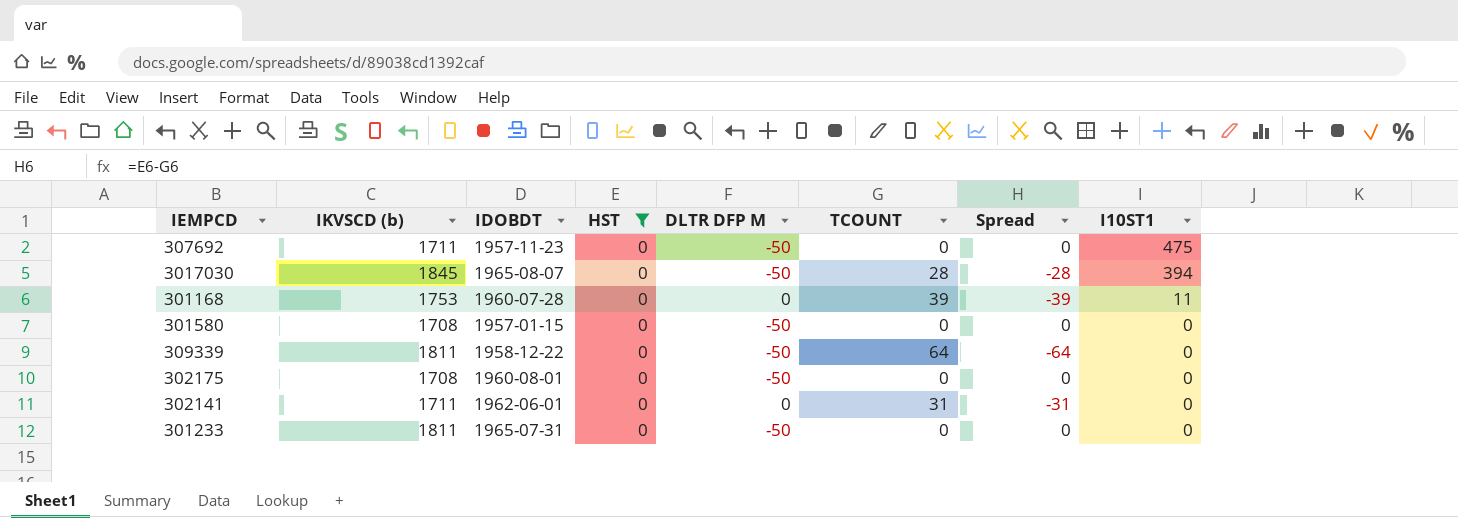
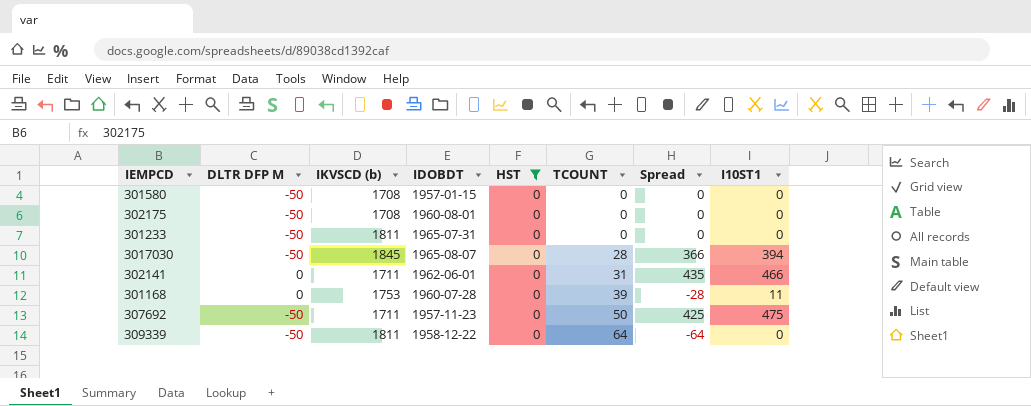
row order: I10ST1 descending -> TCOUNT ascending
column DLTR DFP M | position: 5 -> 2
column Spread | formula: [HST] - [TCOUNT] -> [I10ST1] - [TCOUNT]
302141 | I10ST1: 0 -> 466
307692 | TCOUNT: 0 -> 50

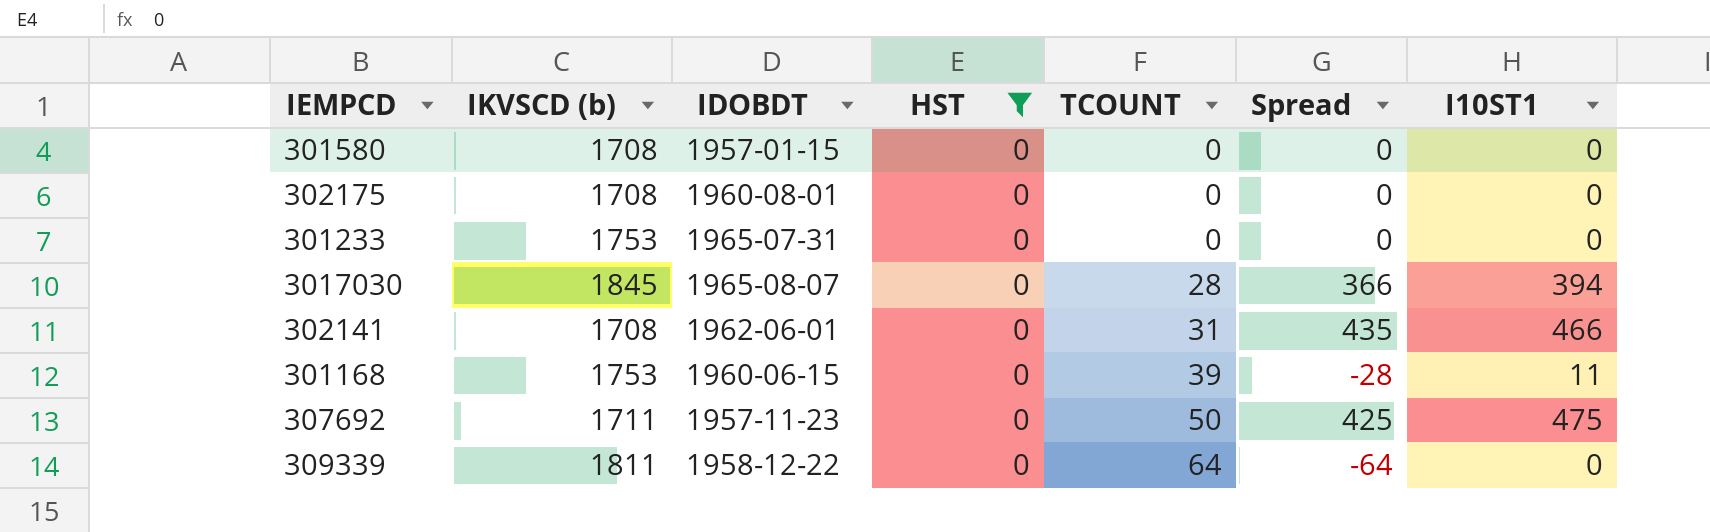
column DLTR DFP M | position: 2 -> none
301233 | IKVSCD (b): 1811 -> 1753
302141 | IKVSCD (b): 1711 -> 1708
301168 | IDOBDT: 1960-07-28 -> 1960-06-15

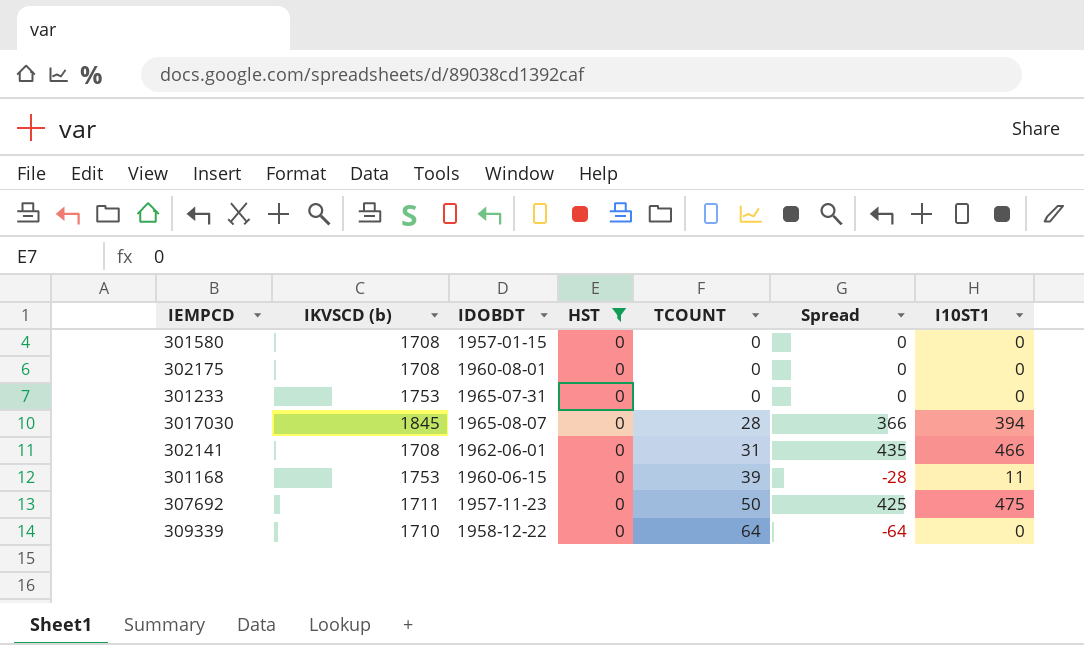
309339 | IKVSCD (b): 1811 -> 1710

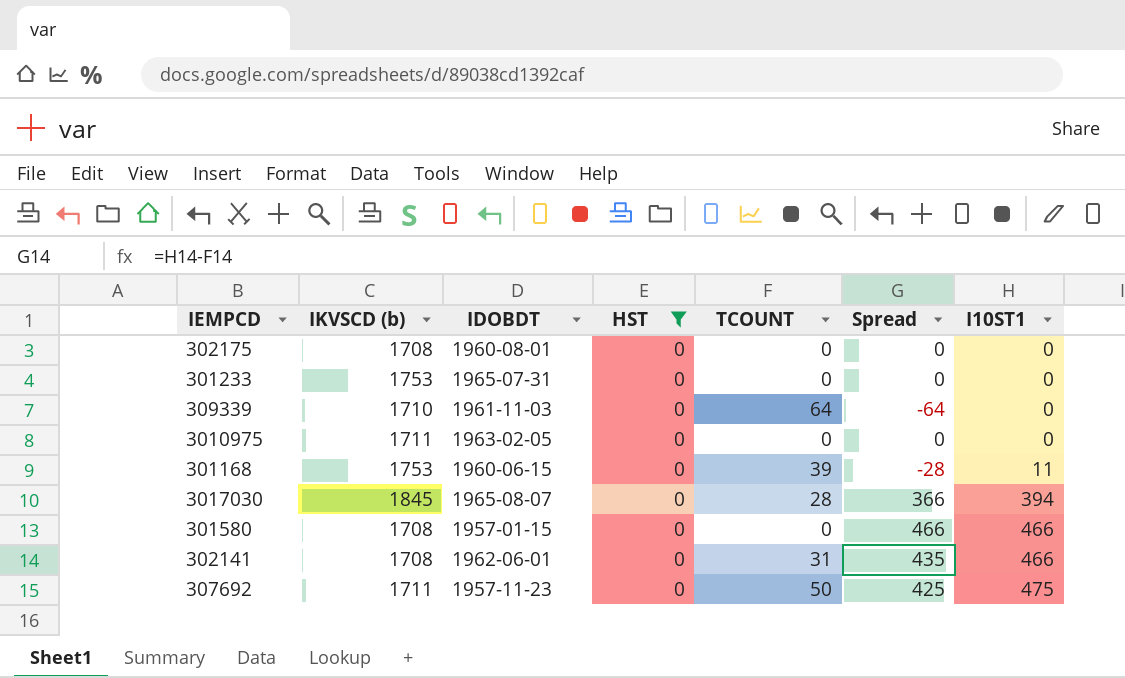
row order: TCOUNT ascending -> I10ST1 ascending
309339 | IDOBDT: 1958-12-22 -> 1961-11-03
row 3010975: none -> 1711 | 1963-02-05 | 0 | 0 | 0 | 0
301580 | Spread: 0 -> 466
301580 | I10ST1: 0 -> 466

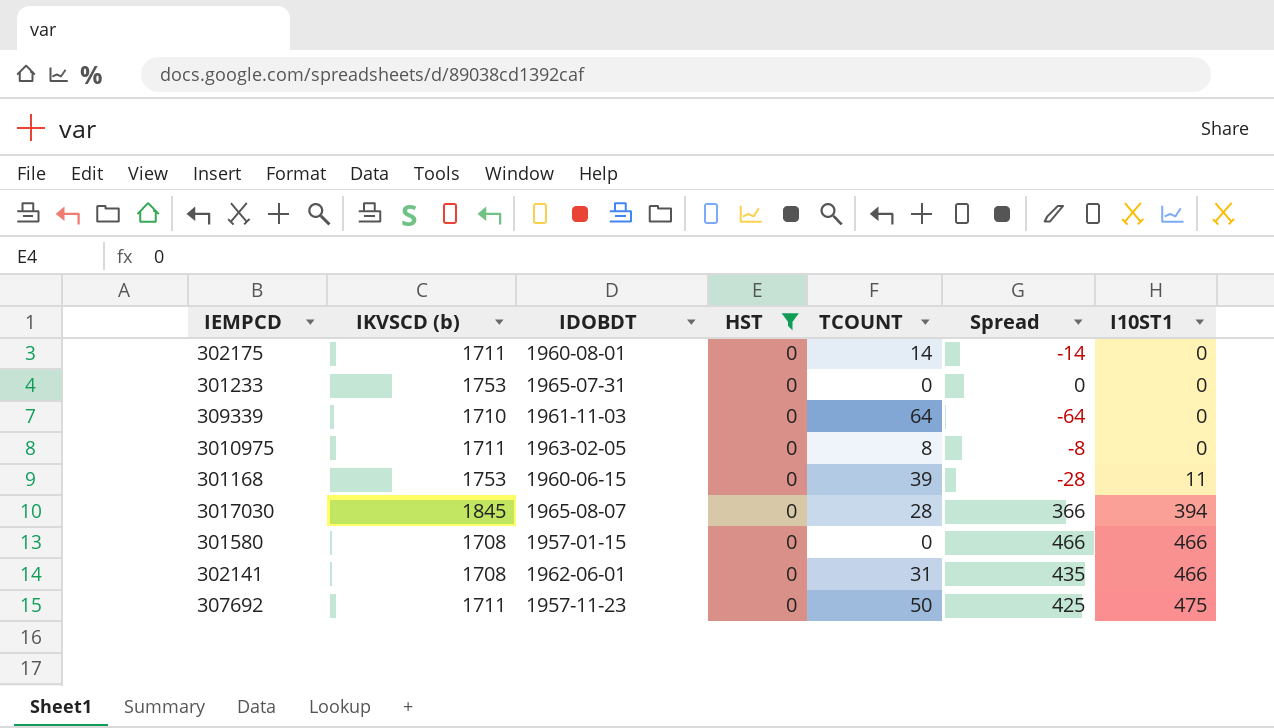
302175 | IKVSCD (b): 1708 -> 1711
302175 | TCOUNT: 0 -> 14
302175 | Spread: 0 -> -14
3010975 | TCOUNT: 0 -> 8
3010975 | Spread: 0 -> -8

